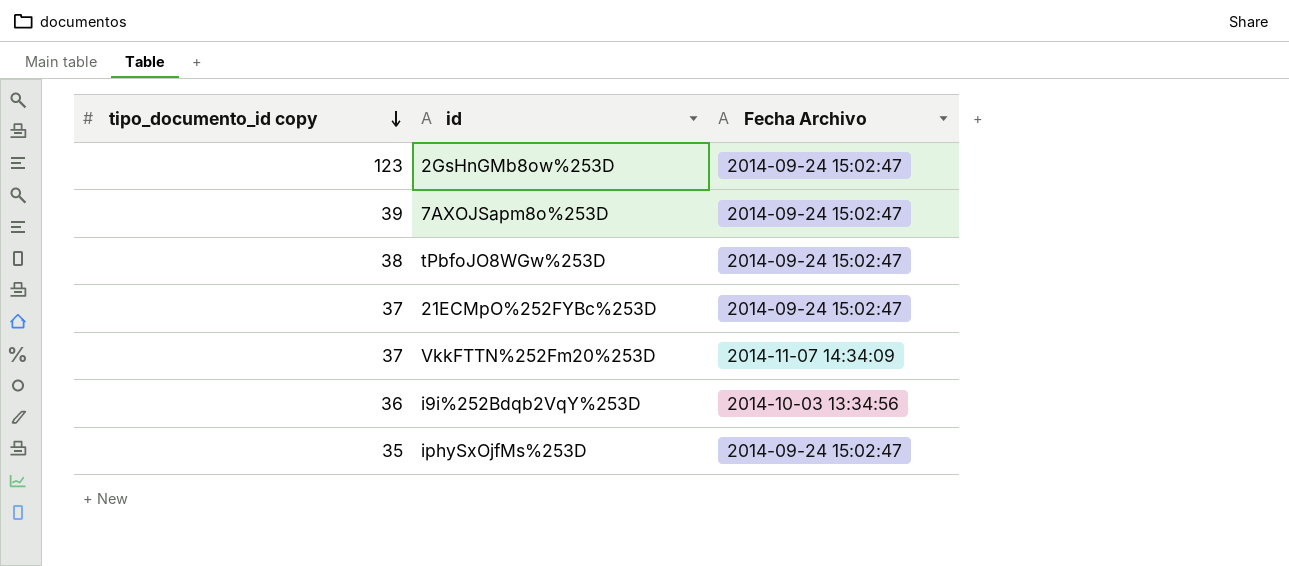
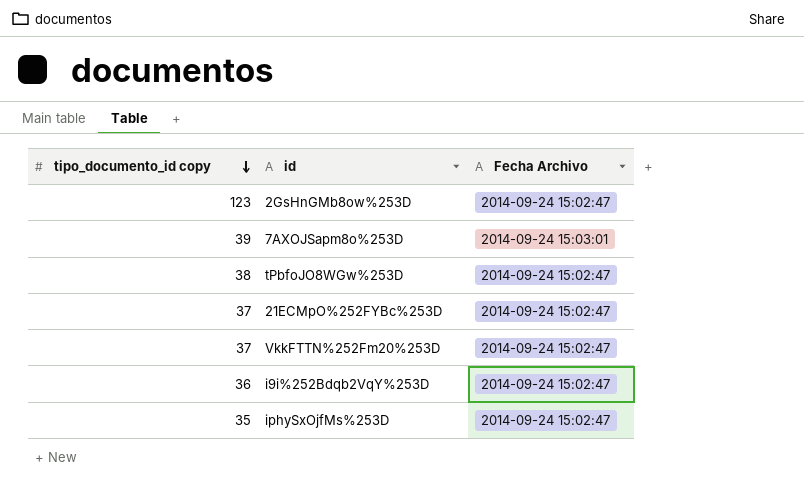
7AXOJSapm8o%253D | Fecha Archivo: 2014-09-24 15:02:47 -> 2014-09-24 15:03:01
VkkFTTN%252Fm20%253D | Fecha Archivo: 2014-11-07 14:34:09 -> 2014-09-24 15:02:47
i9i%252Bdqb2VqY%253D | Fecha Archivo: 2014-10-03 13:34:56 -> 2014-09-24 15:02:47

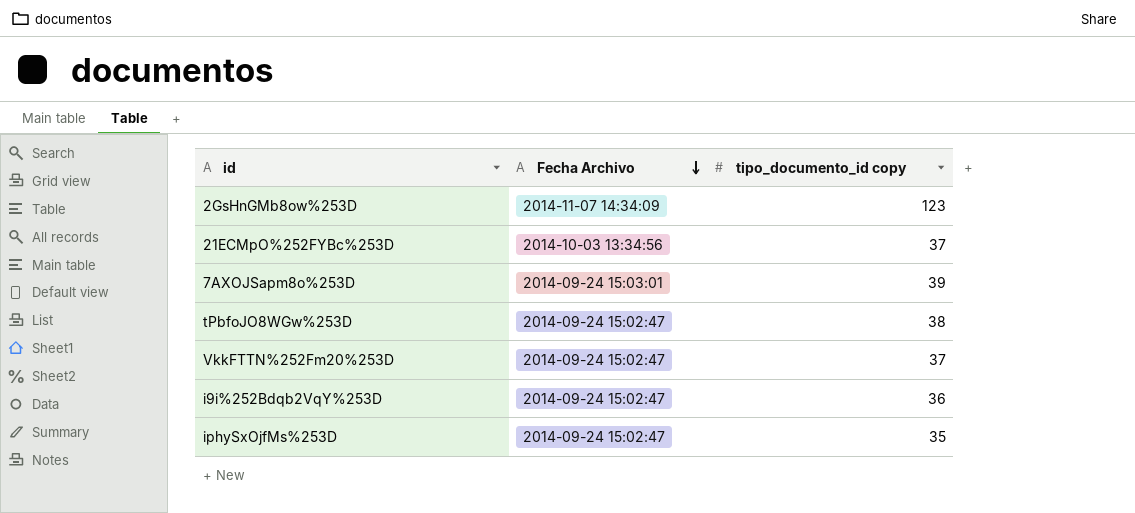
row order: tipo_documento_id copy descending -> Fecha Archivo descending
column tipo_documento_id copy | position: 1 -> 3
2GsHnGMb8ow%253D | Fecha Archivo: 2014-09-24 15:02:47 -> 2014-11-07 14:34:09
21ECMpO%252FYBc%253D | Fecha Archivo: 2014-09-24 15:02:47 -> 2014-10-03 13:34:56

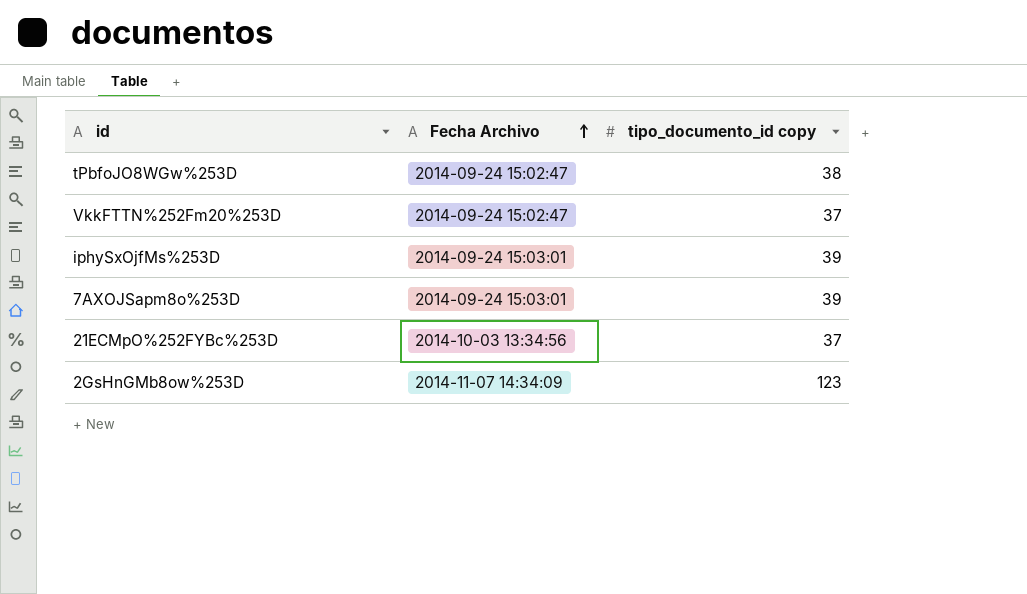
row order: Fecha Archivo descending -> Fecha Archivo ascending
row i9i%252Bdqb2VqY%253D: 2014-09-24 15:02:47 | 36 -> none
iphySxOjfMs%253D | Fecha Archivo: 2014-09-24 15:02:47 -> 2014-09-24 15:03:01
iphySxOjfMs%253D | tipo_documento_id copy: 35 -> 39

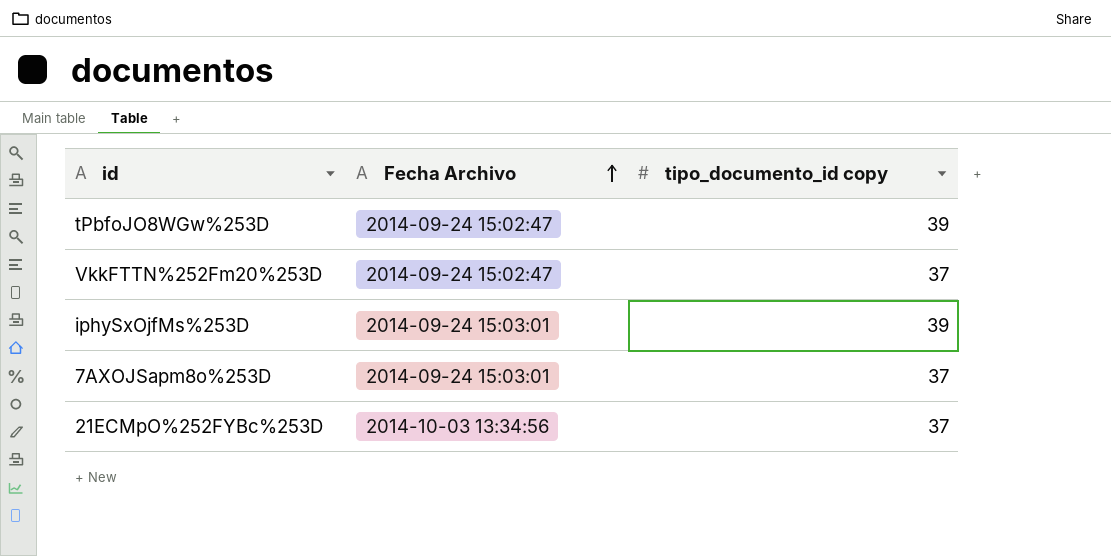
row 2GsHnGMb8ow%253D: 2014-11-07 14:34:09 | 123 -> none
tPbfoJO8WGw%253D | tipo_documento_id copy: 38 -> 39
7AXOJSapm8o%253D | tipo_documento_id copy: 39 -> 37

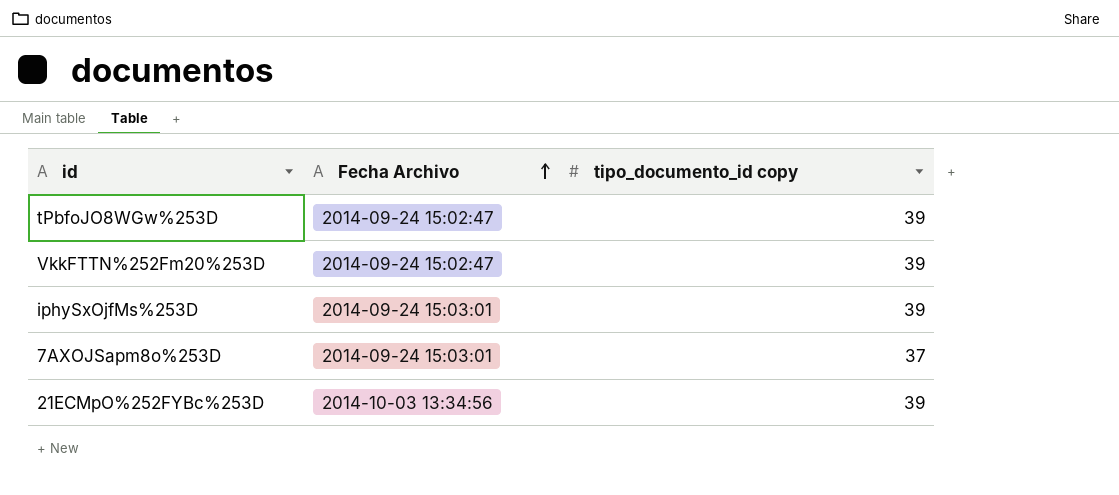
VkkFTTN%252Fm20%253D | tipo_documento_id copy: 37 -> 39
21ECMpO%252FYBc%253D | tipo_documento_id copy: 37 -> 39

